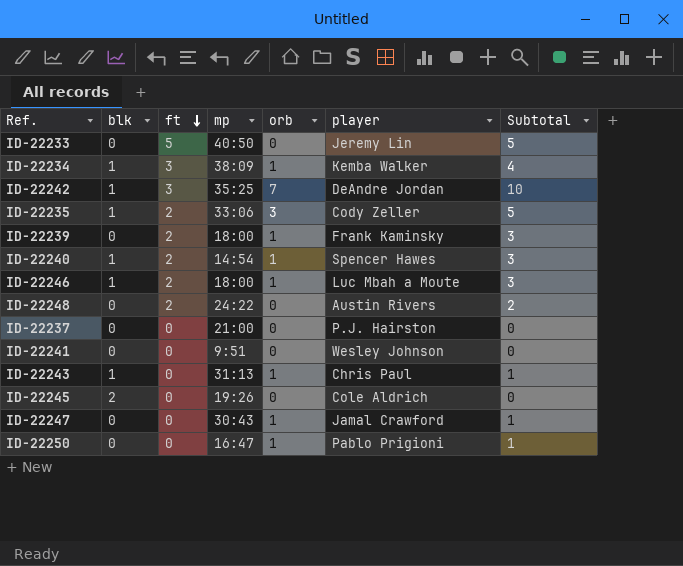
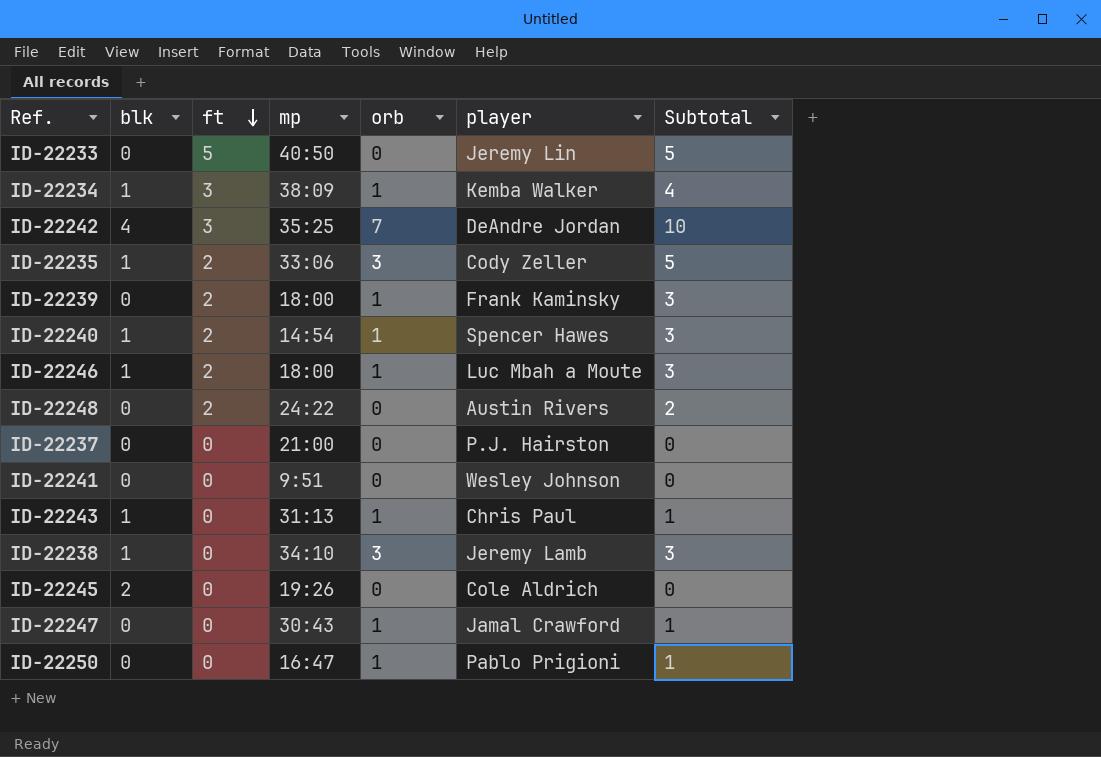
ID-22242 | blk: 1 -> 4
row ID-22238: none -> 1 | 0 | 34:10 | 3 | Jeremy Lamb | 3

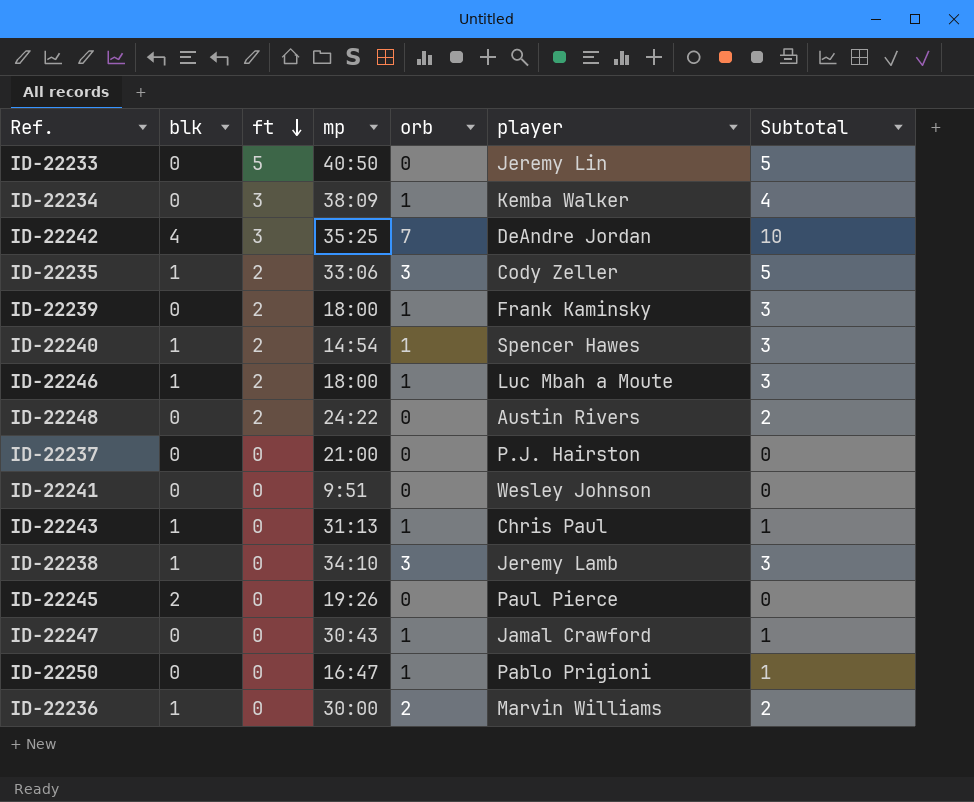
ID-22234 | blk: 1 -> 0
ID-22245 | player: Cole Aldrich -> Paul Pierce
row ID-22236: none -> 1 | 0 | 30:00 | 2 | Marvin Williams | 2

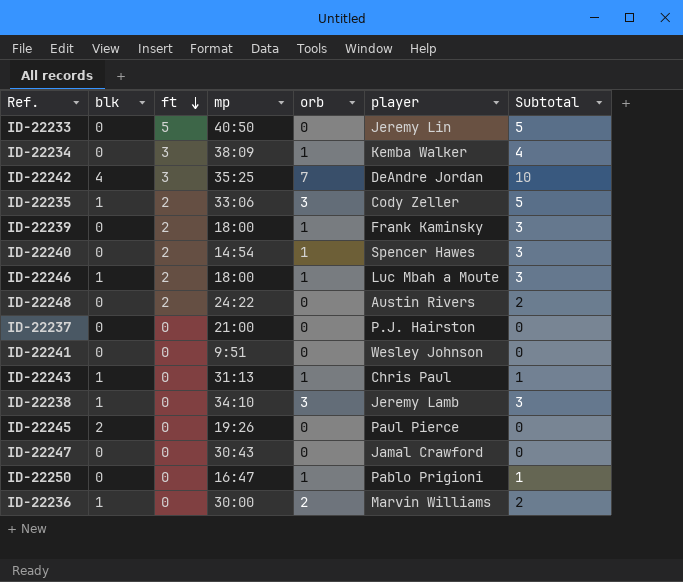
ID-22240 | blk: 1 -> 0
ID-22247 | orb: 1 -> 0
ID-22247 | Subtotal: 1 -> 0

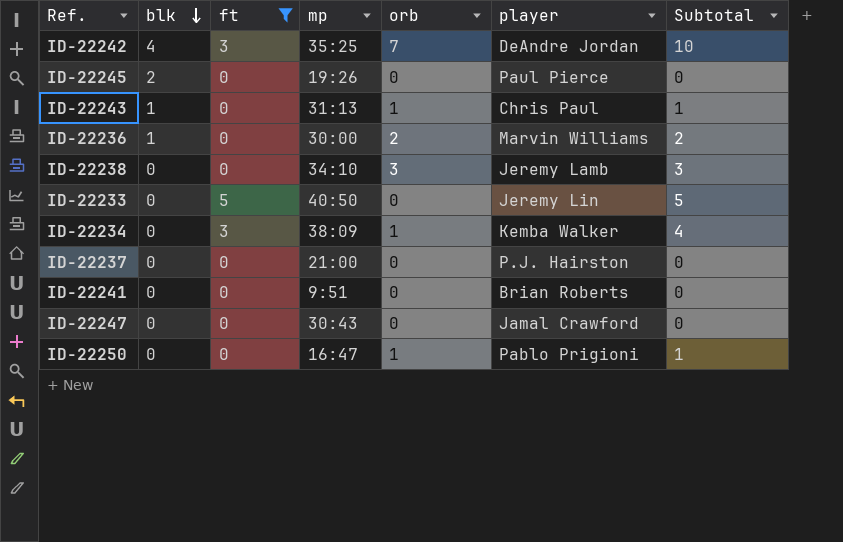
filter: none -> ft != 2
row order: ft descending -> blk descending
ID-22238 | blk: 1 -> 0
ID-22241 | player: Wesley Johnson -> Brian Roberts

